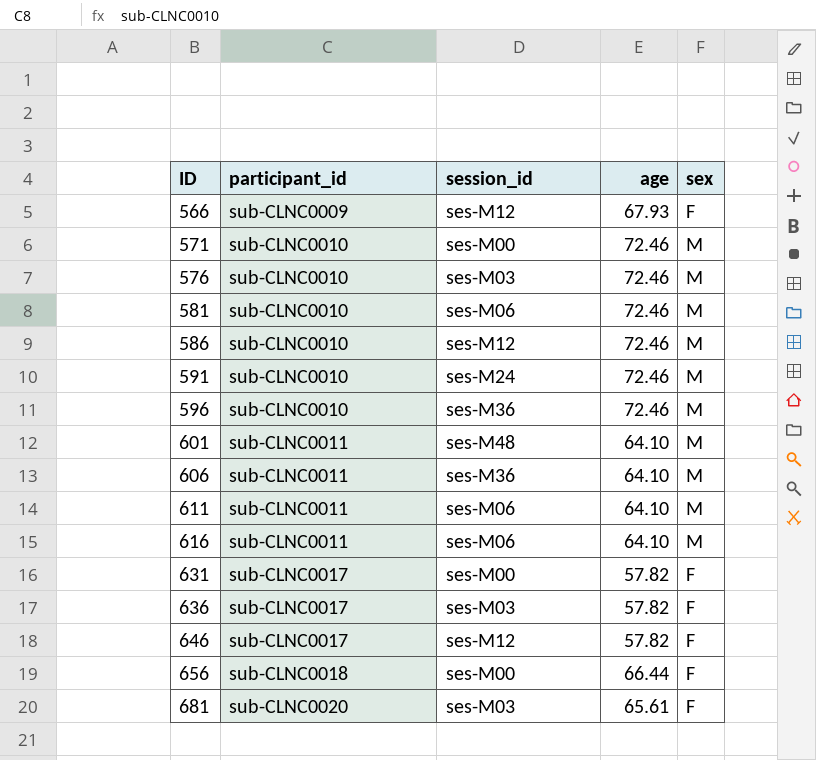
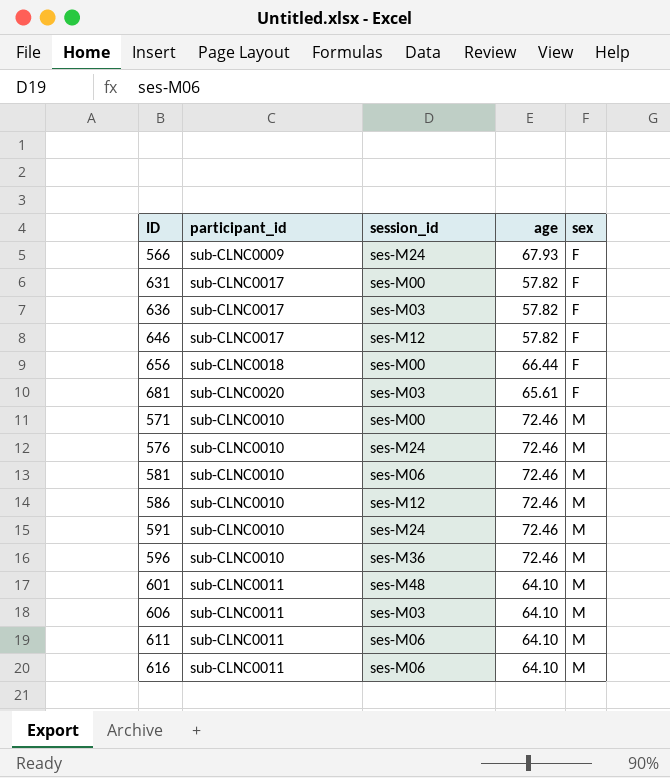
row order: ID ascending -> sex ascending
566 | session_id: ses-M12 -> ses-M24
576 | session_id: ses-M03 -> ses-M24
606 | session_id: ses-M36 -> ses-M03

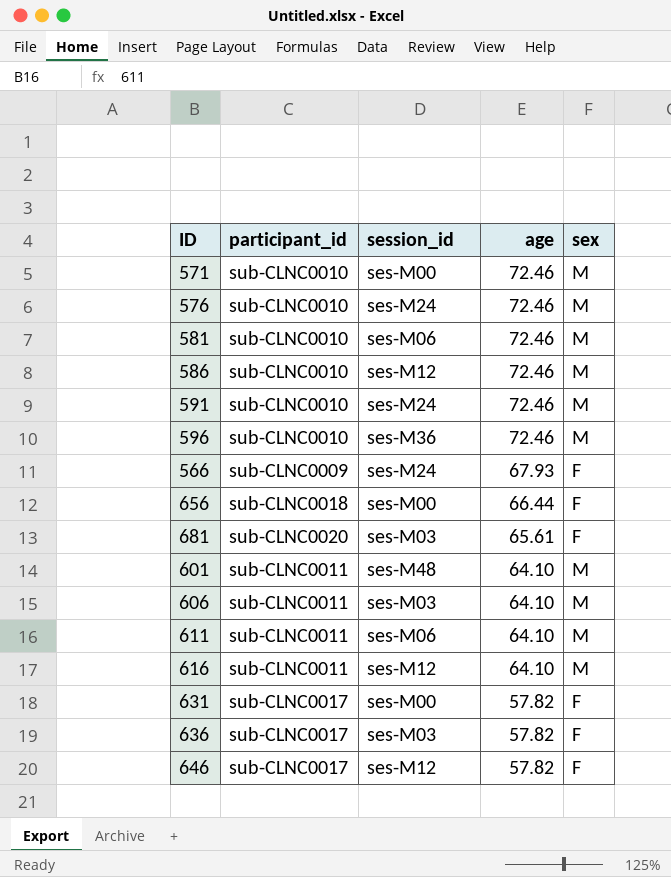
row order: sex ascending -> age descending
616 | session_id: ses-M06 -> ses-M12

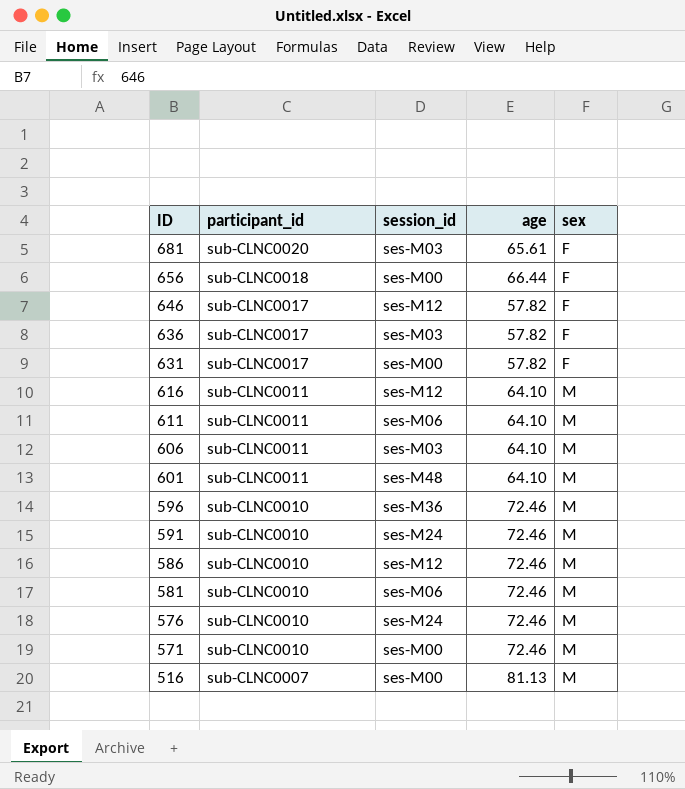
row order: age descending -> ID descending
row 566: sub-CLNC0009 | ses-M24 | 67.93 | F -> none
row 516: none -> sub-CLNC0007 | ses-M00 | 81.13 | M

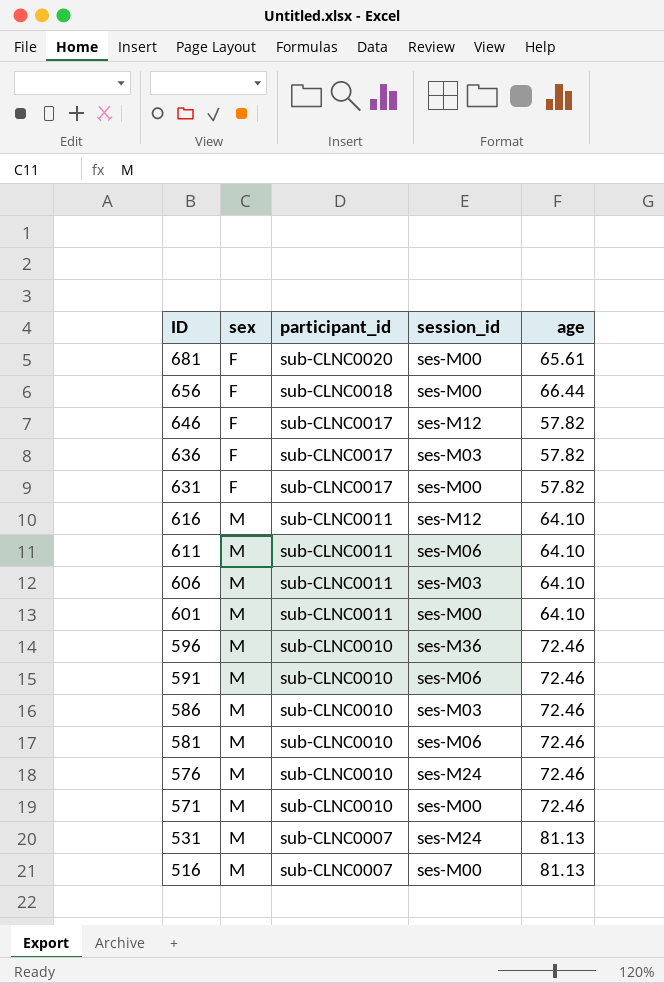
column sex | position: 5 -> 2
681 | session_id: ses-M03 -> ses-M00
601 | session_id: ses-M48 -> ses-M00
591 | session_id: ses-M24 -> ses-M06
586 | session_id: ses-M12 -> ses-M03
row 531: none -> M | sub-CLNC0007 | ses-M24 | 81.13

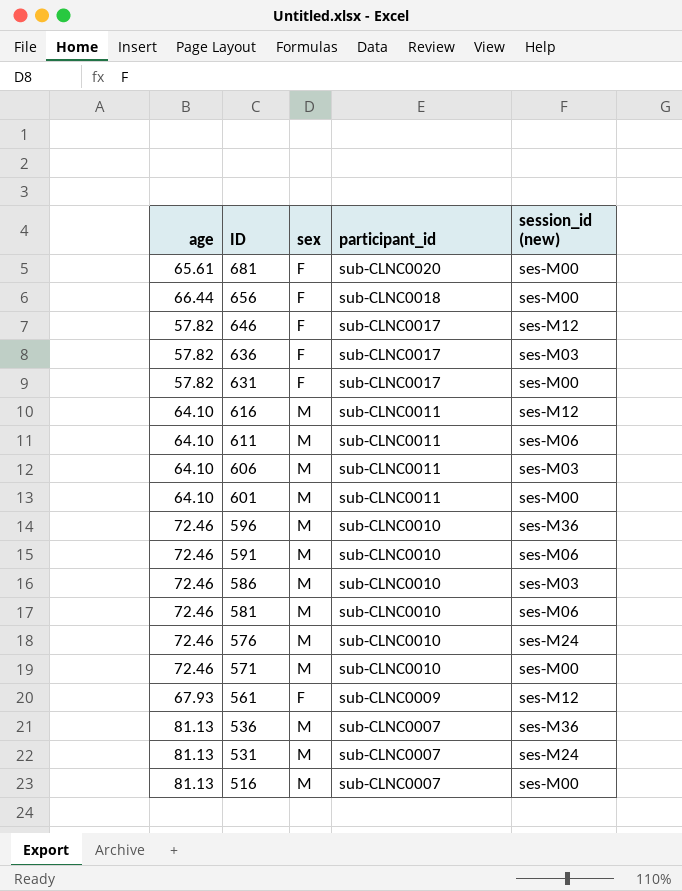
column age | position: 5 -> 1
column name: session_id -> session_id (new)
row 561: none -> 67.93 | F | sub-CLNC0009 | ses-M12
row 536: none -> 81.13 | M | sub-CLNC0007 | ses-M36

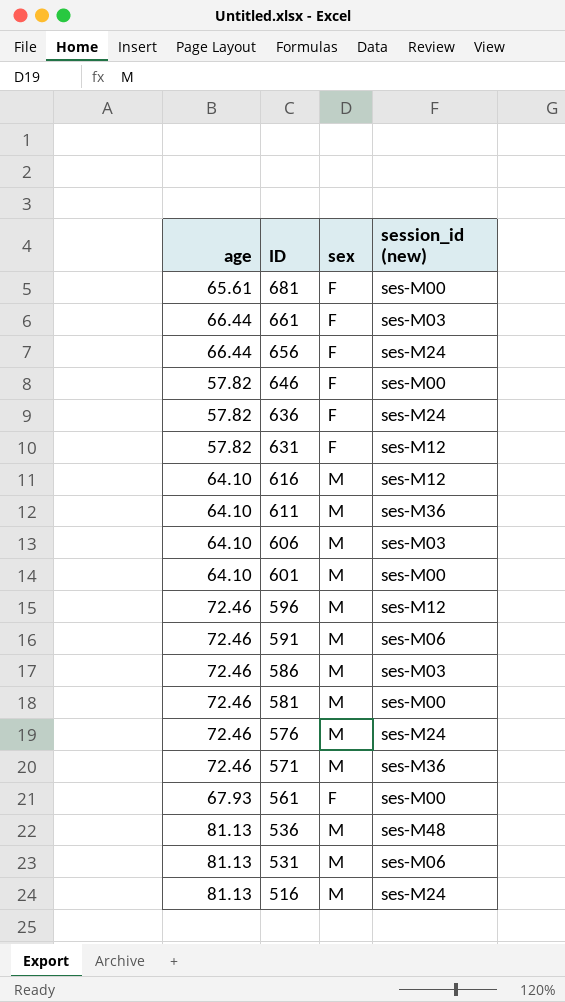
column participant_id | position: 4 -> none
row 661: none -> 66.44 | F | ses-M03
656 | session_id (new): ses-M00 -> ses-M24
646 | session_id (new): ses-M12 -> ses-M00
636 | session_id (new): ses-M03 -> ses-M24
631 | session_id (new): ses-M00 -> ses-M12
611 | session_id (new): ses-M06 -> ses-M36
596 | session_id (new): ses-M36 -> ses-M12
581 | session_id (new): ses-M06 -> ses-M00
571 | session_id (new): ses-M00 -> ses-M36
561 | session_id (new): ses-M12 -> ses-M00
536 | session_id (new): ses-M36 -> ses-M48
531 | session_id (new): ses-M24 -> ses-M06
516 | session_id (new): ses-M00 -> ses-M24

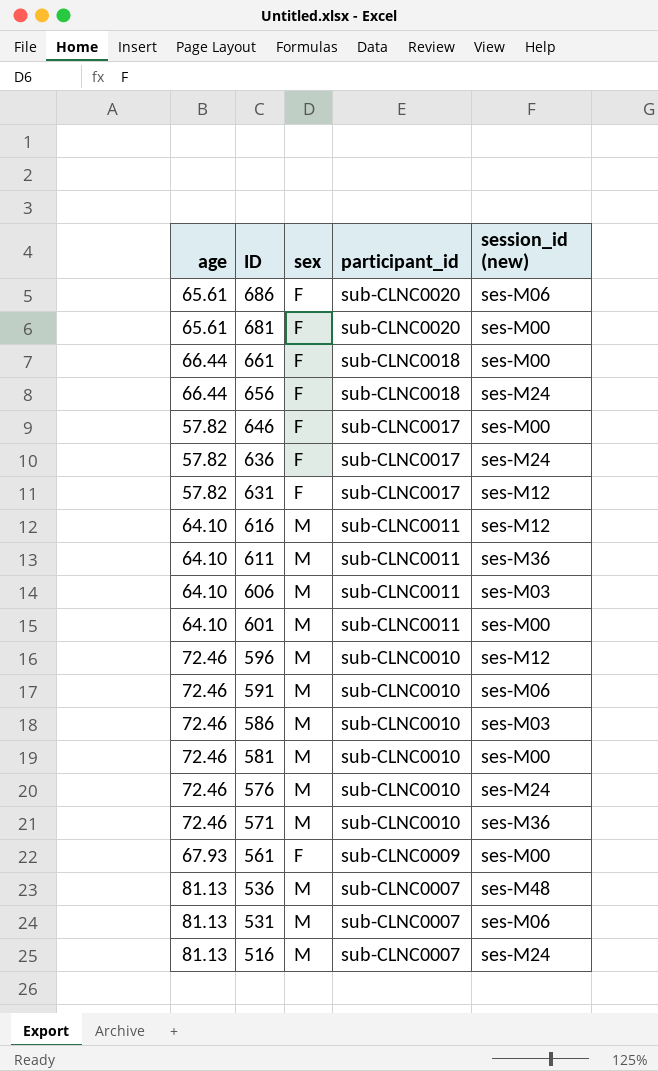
column participant_id | position: none -> 4
row 686: none -> 65.61 | F | sub-CLNC0020 | ses-M06
661 | session_id (new): ses-M03 -> ses-M00

